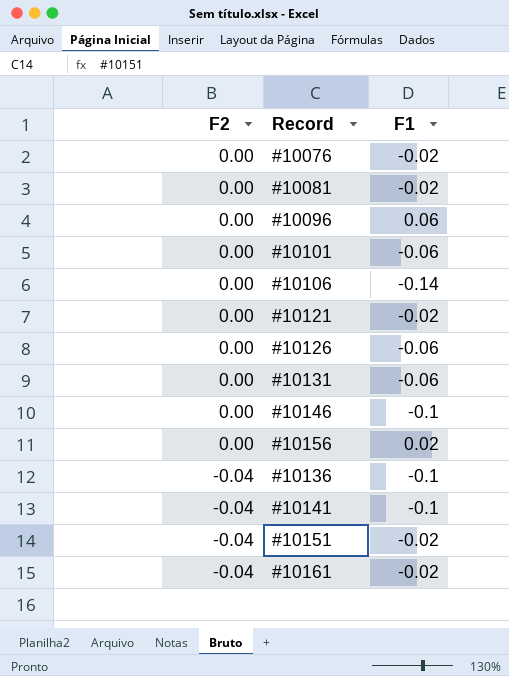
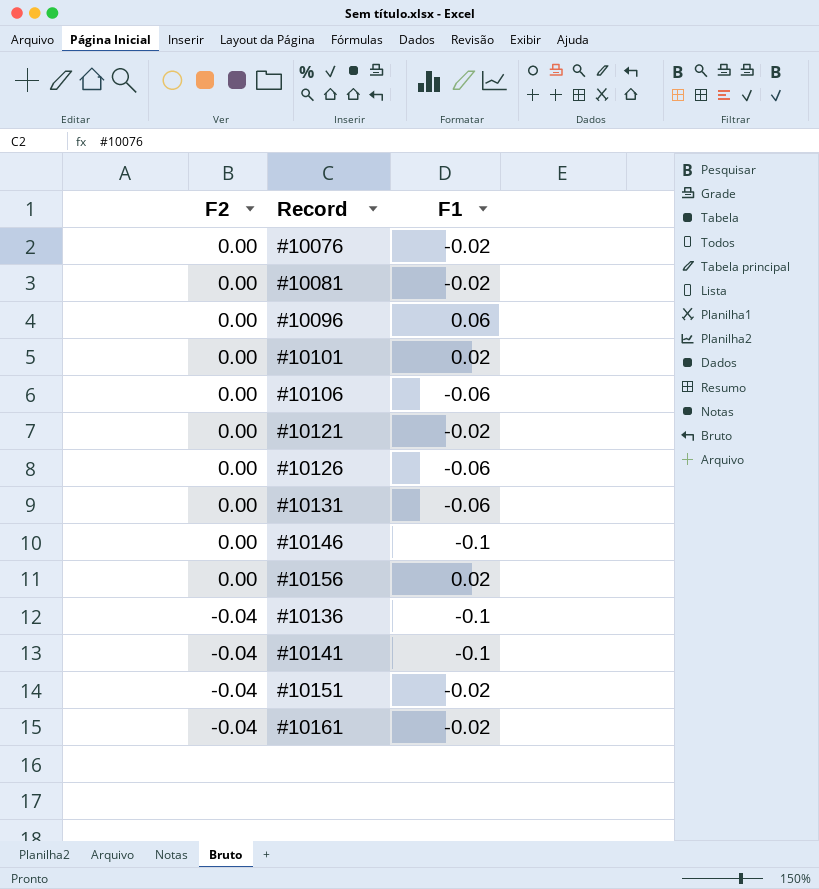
#10101 | F1: -0.06 -> 0.02
#10106 | F1: -0.14 -> -0.06

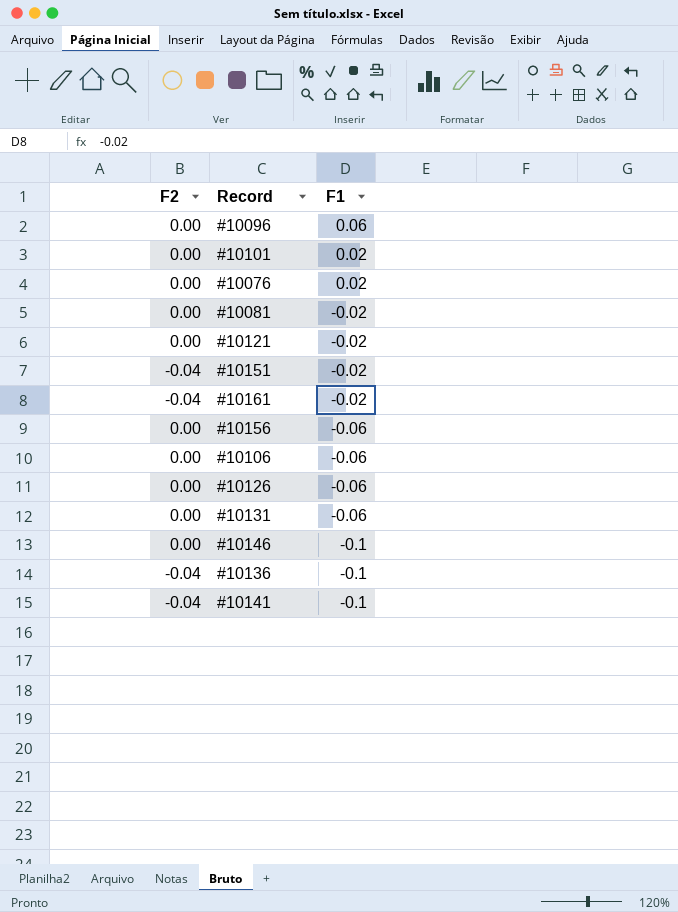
row order: F2 descending -> F1 descending
#10076 | F1: -0.02 -> 0.02
#10156 | F1: 0.02 -> -0.06

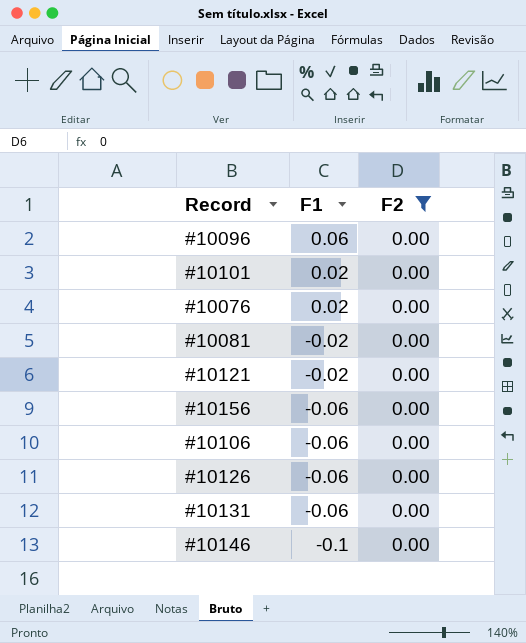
filter: none -> F2 = 0.00
column F2 | position: 1 -> 3

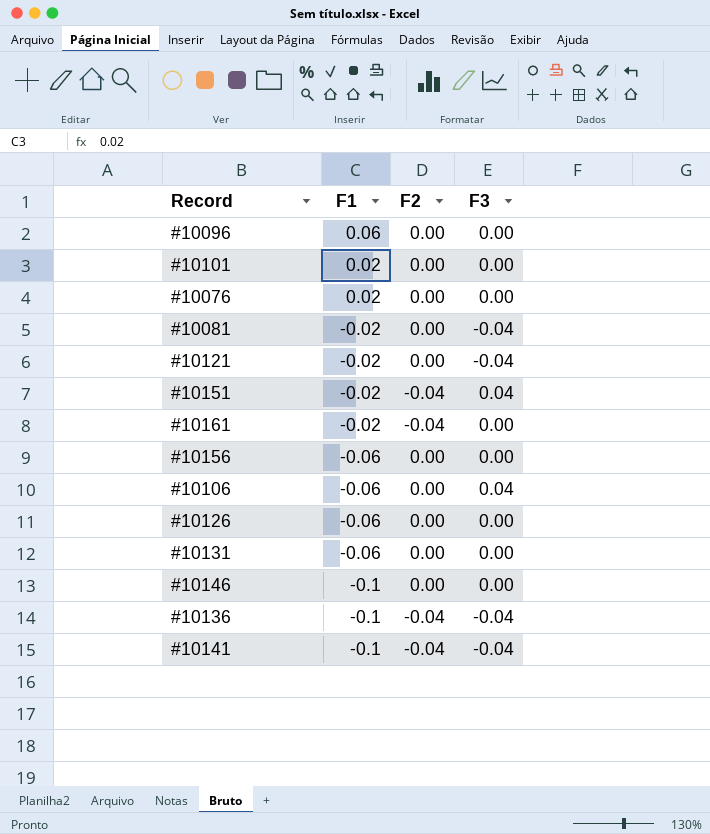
filter: F2 = 0.00 -> none
column F3 | position: none -> 4

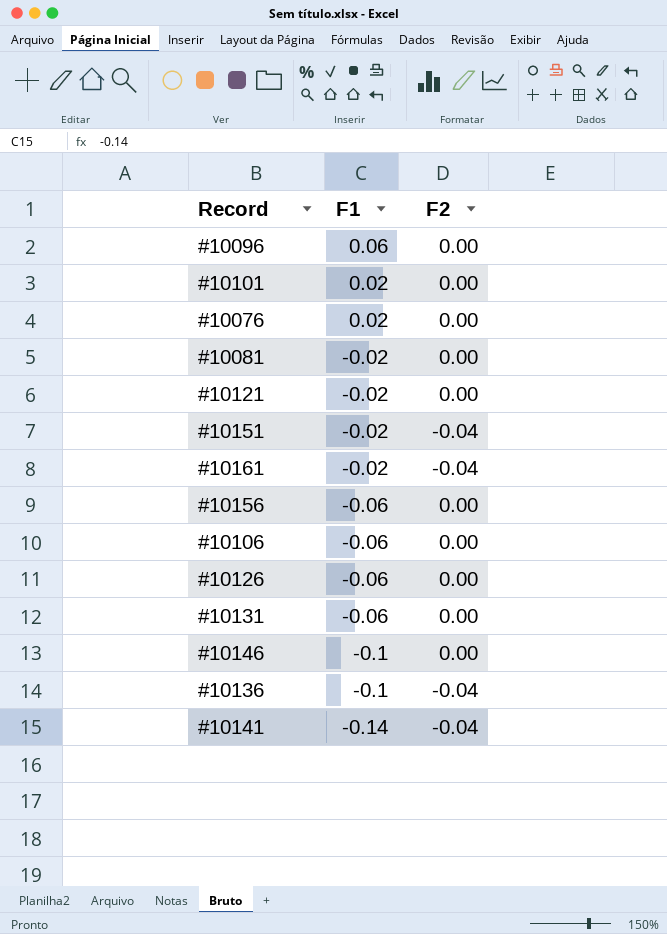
column F3 | position: 4 -> none
#10141 | F1: -0.1 -> -0.14

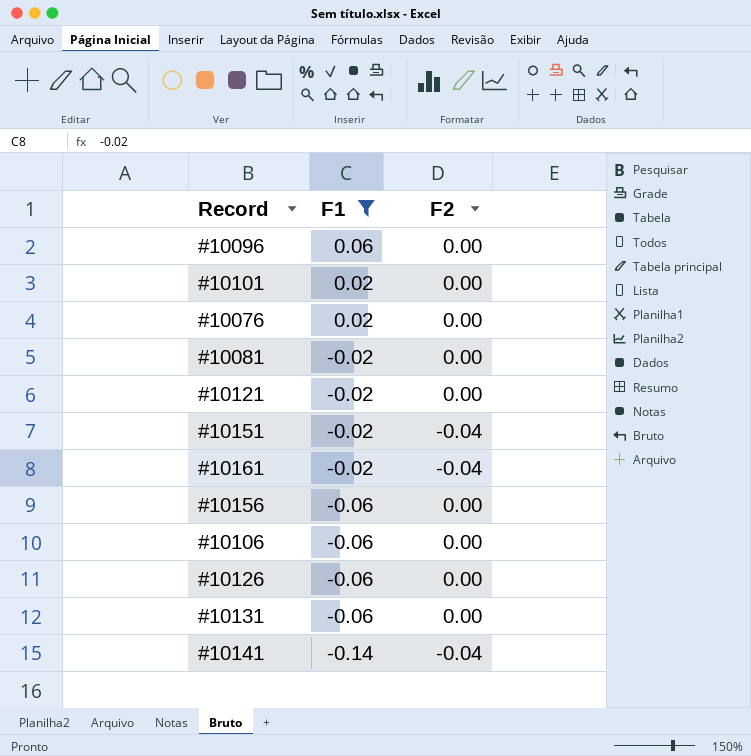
filter: none -> F1 != -0.1

